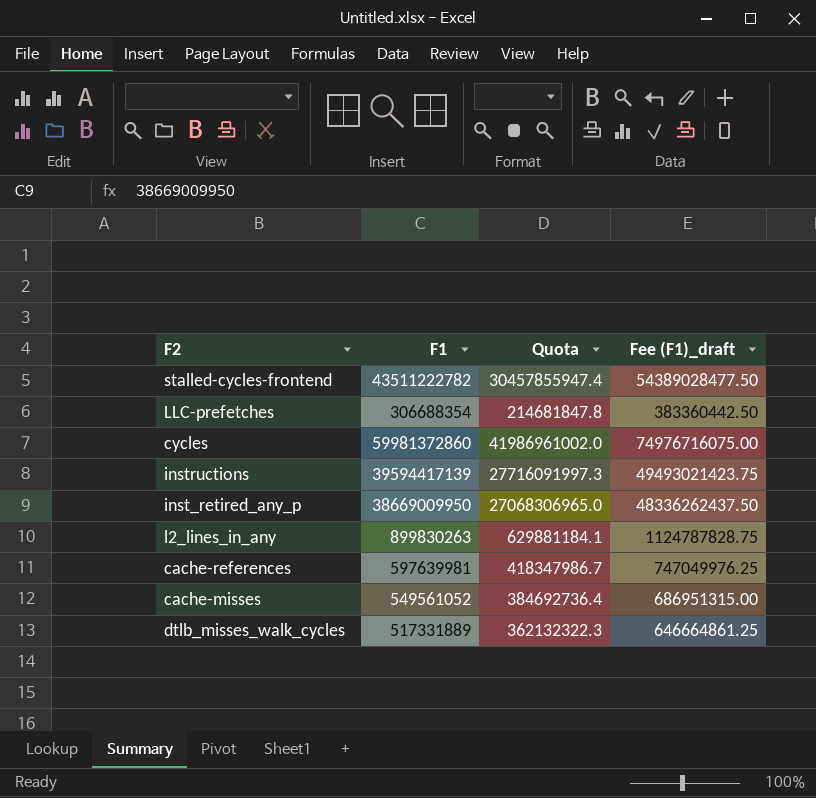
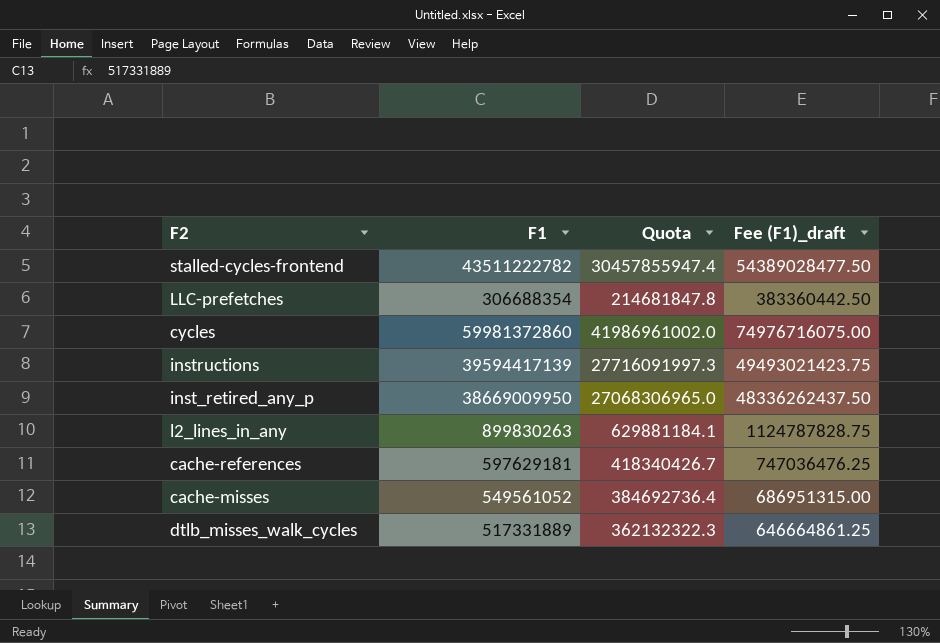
cache-references | F1: 597639981 -> 597629181
cache-references | Quota: 418347986.7 -> 418340426.7
cache-references | Fee (F1)_draft: 747049976.25 -> 747036476.25

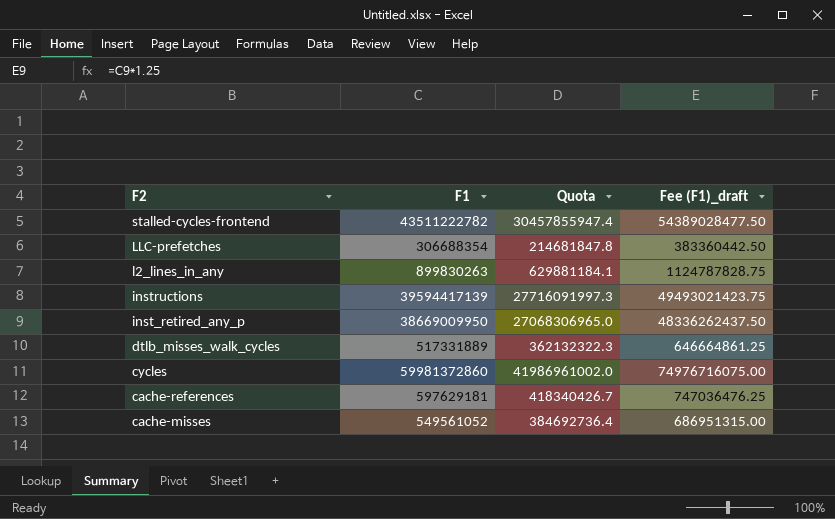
row order: none -> F2 descending

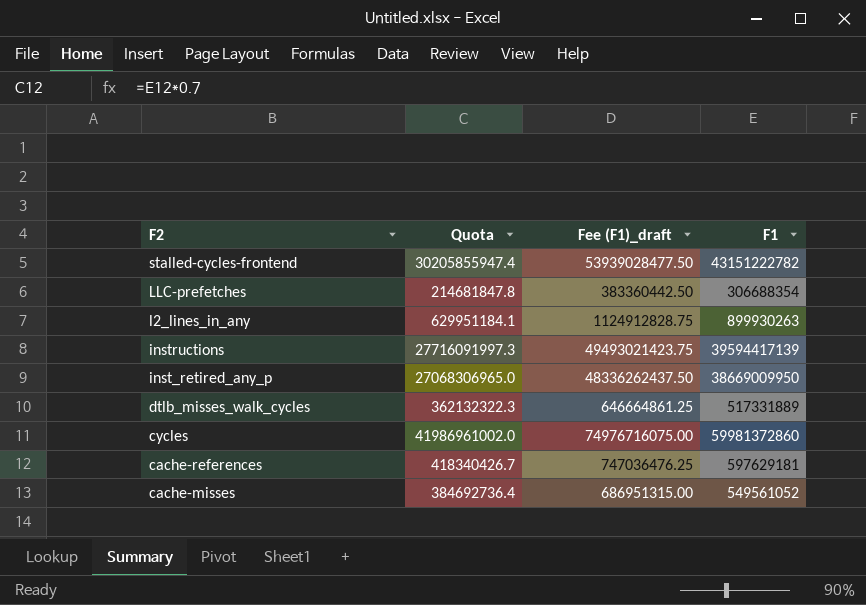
column F1 | position: 2 -> 4
stalled-cycles-frontend | Quota: 30457855947.4 -> 30205855947.4
stalled-cycles-frontend | Fee (F1)_draft: 54389028477.50 -> 53939028477.50
stalled-cycles-frontend | F1: 43511222782 -> 43151222782
l2_lines_in_any | Quota: 629881184.1 -> 629951184.1
l2_lines_in_any | Fee (F1)_draft: 1124787828.75 -> 1124912828.75
l2_lines_in_any | F1: 899830263 -> 899930263

